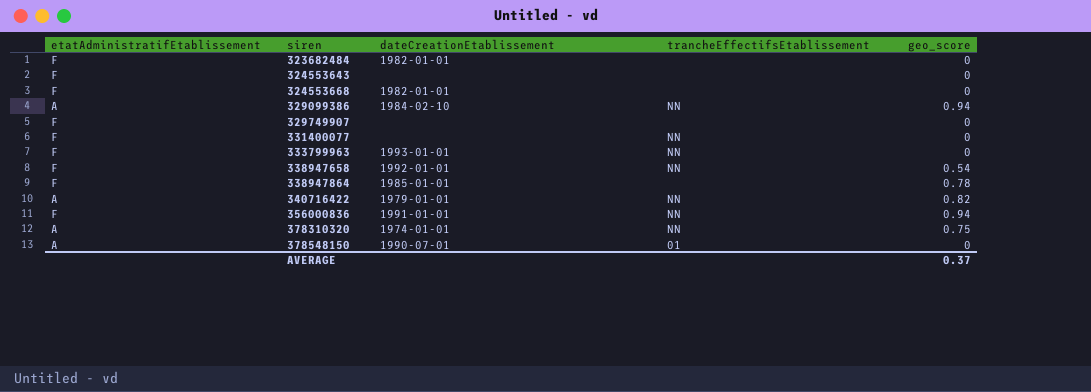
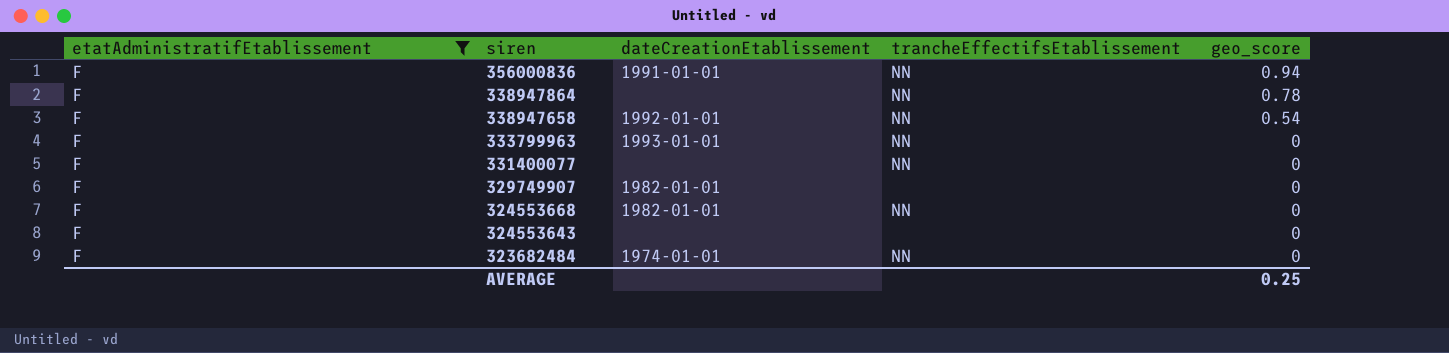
filter: none -> etatAdministratifEtablissement = F
row order: siren ascending -> siren descending
338947864 | dateCreationEtablissement: 1985-01-01 -> none
338947864 | trancheEffectifsEtablissement: none -> NN
329749907 | dateCreationEtablissement: none -> 1982-01-01
324553668 | trancheEffectifsEtablissement: none -> NN
323682484 | dateCreationEtablissement: 1982-01-01 -> 1974-01-01
323682484 | trancheEffectifsEtablissement: none -> NN
AVERAGE | geo_score: 0.37 -> 0.25

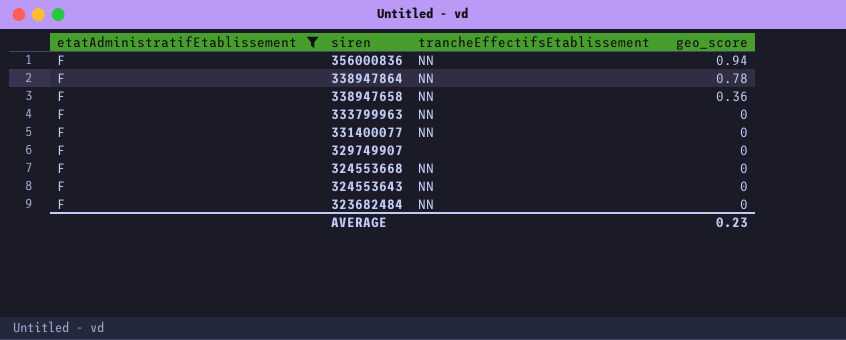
column dateCreationEtablissement | position: 3 -> none
338947658 | geo_score: 0.54 -> 0.36
324553643 | trancheEffectifsEtablissement: none -> NN
AVERAGE | geo_score: 0.25 -> 0.23

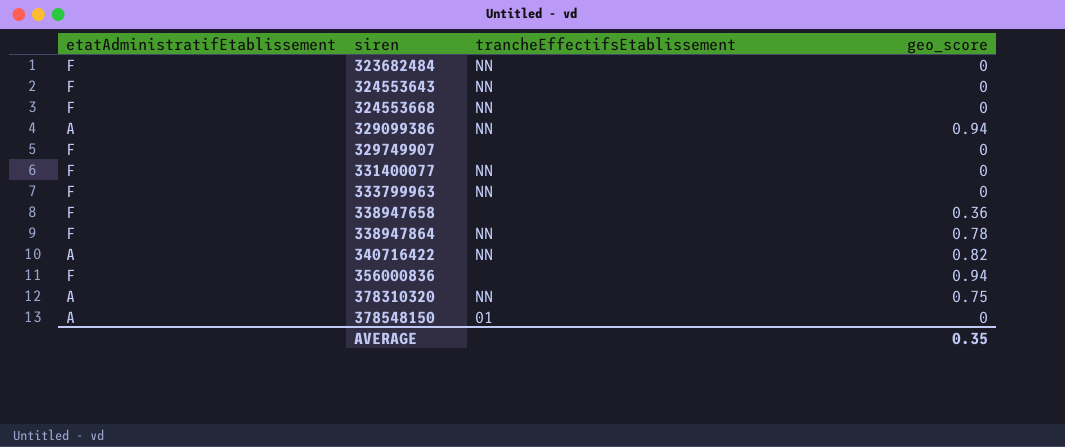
filter: etatAdministratifEtablissement = F -> none
row order: siren descending -> siren ascending
338947658 | trancheEffectifsEtablissement: NN -> none
356000836 | trancheEffectifsEtablissement: NN -> none
AVERAGE | geo_score: 0.23 -> 0.35

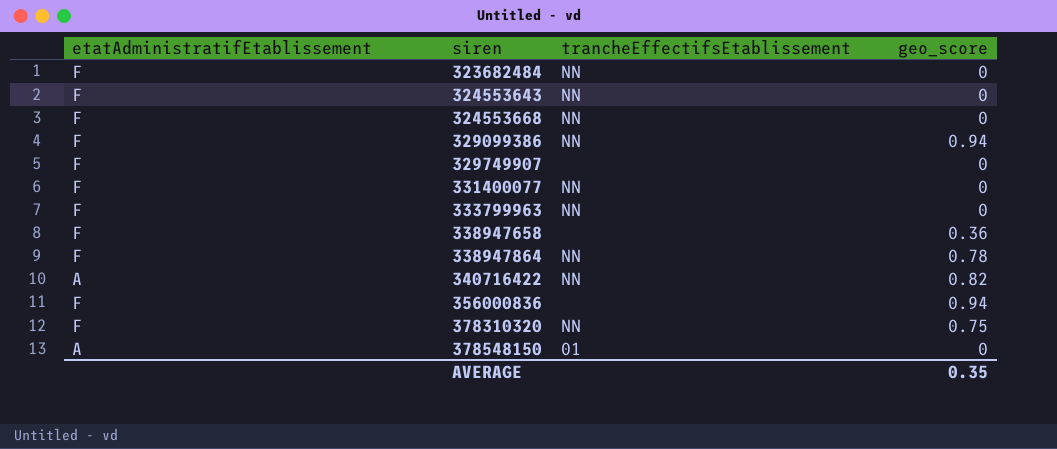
329099386 | etatAdministratifEtablissement: A -> F
378310320 | etatAdministratifEtablissement: A -> F

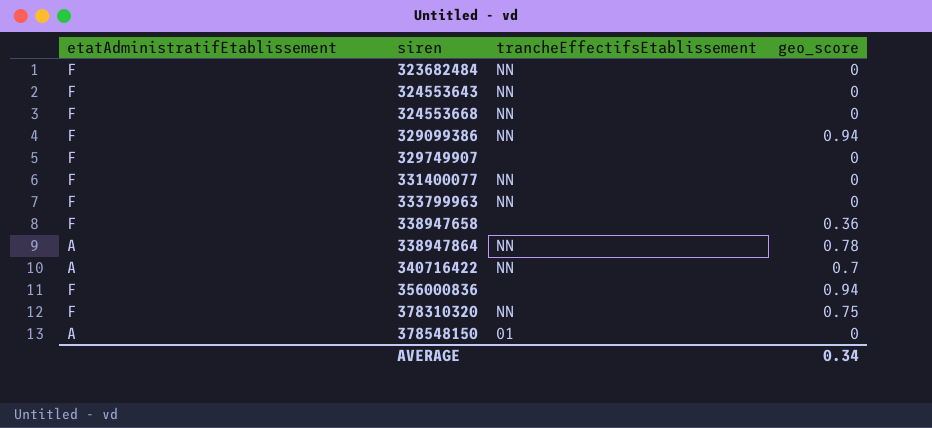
338947864 | etatAdministratifEtablissement: F -> A
340716422 | geo_score: 0.82 -> 0.7
AVERAGE | geo_score: 0.35 -> 0.34

